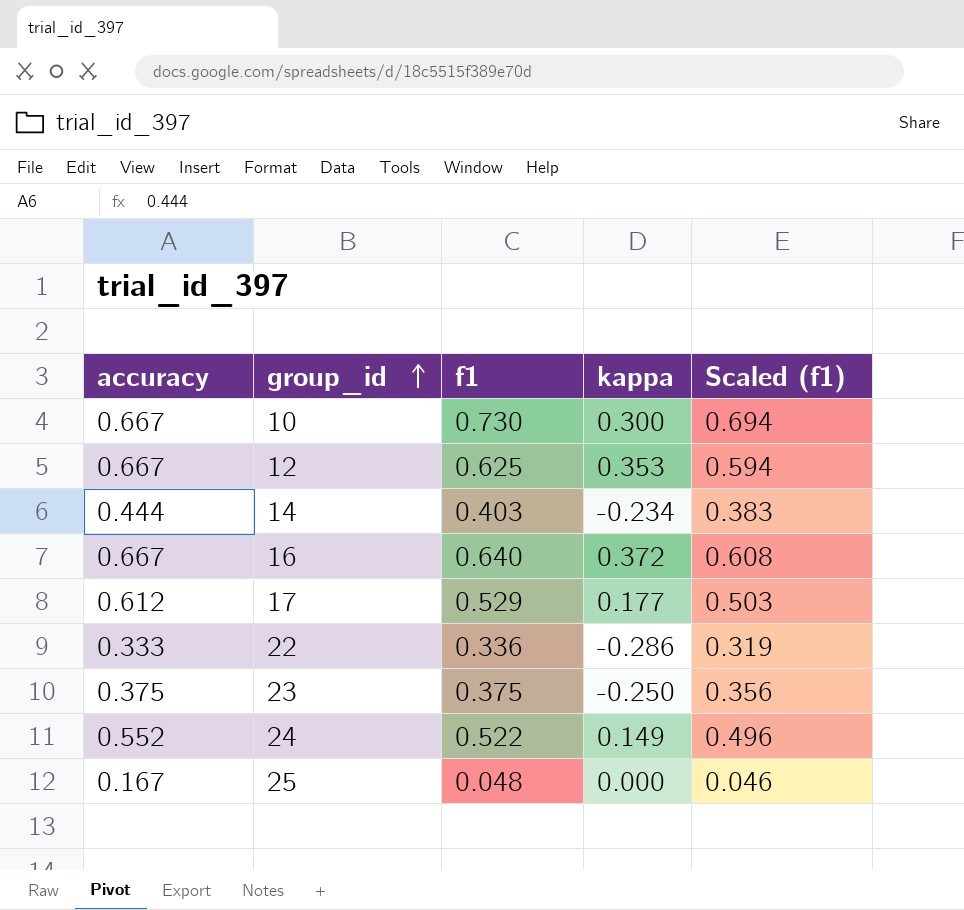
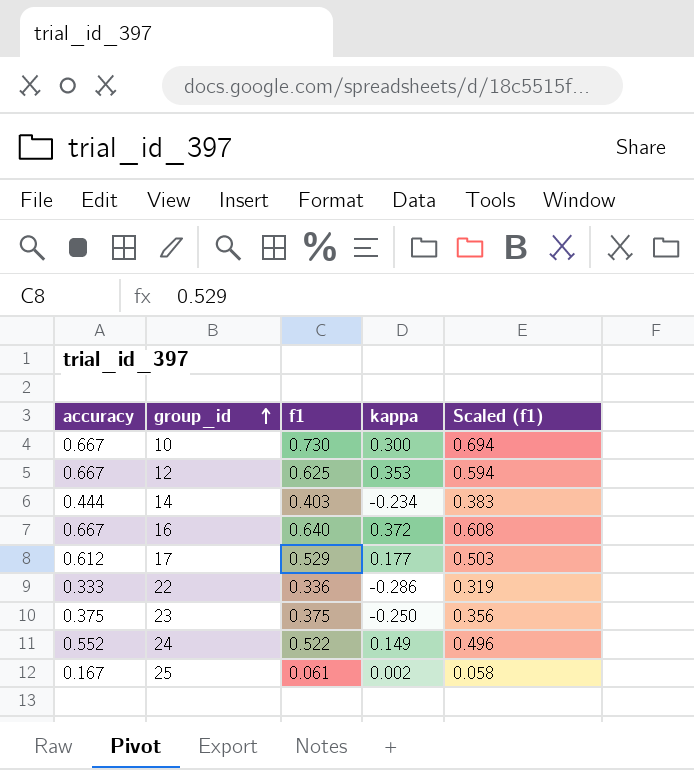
25 | f1: 0.048 -> 0.061
25 | kappa: 0.000 -> 0.002
25 | Scaled (f1): 0.046 -> 0.058

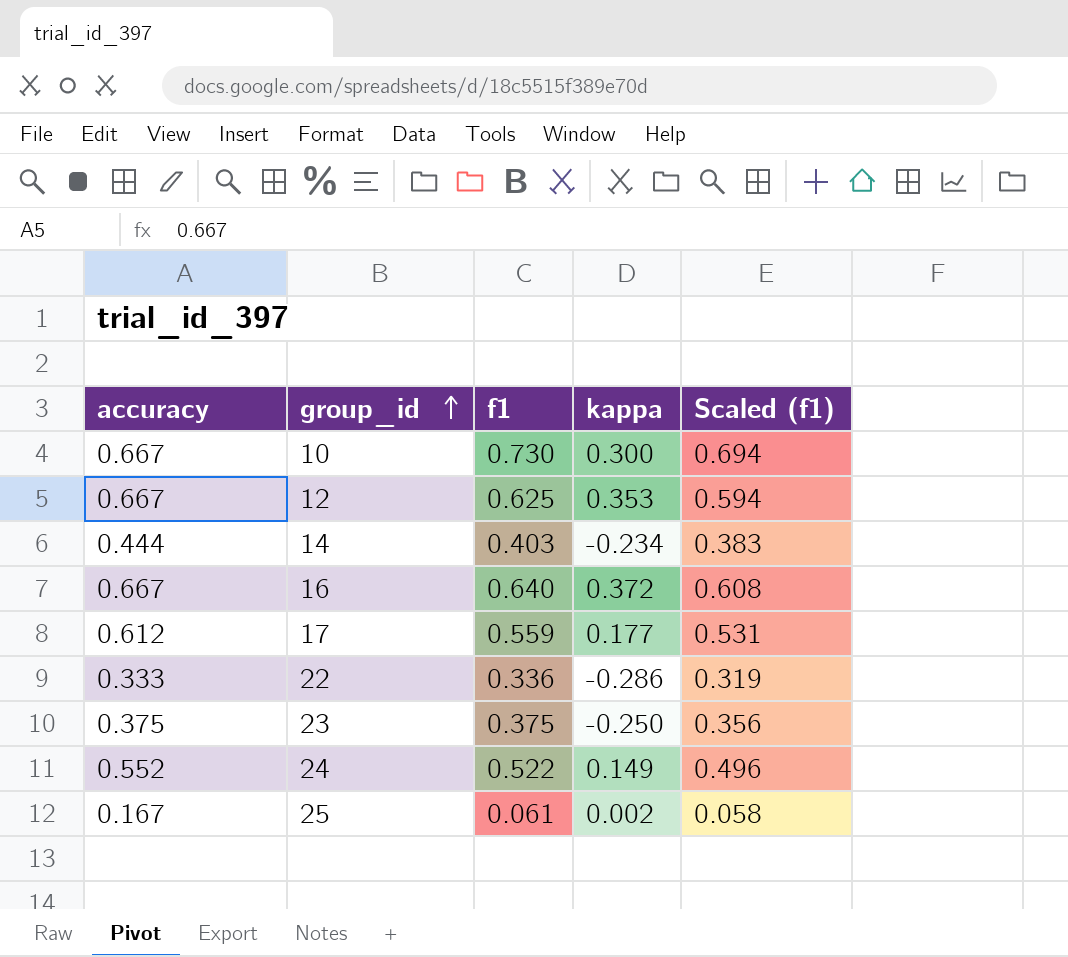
17 | f1: 0.529 -> 0.559
17 | Scaled (f1): 0.503 -> 0.531

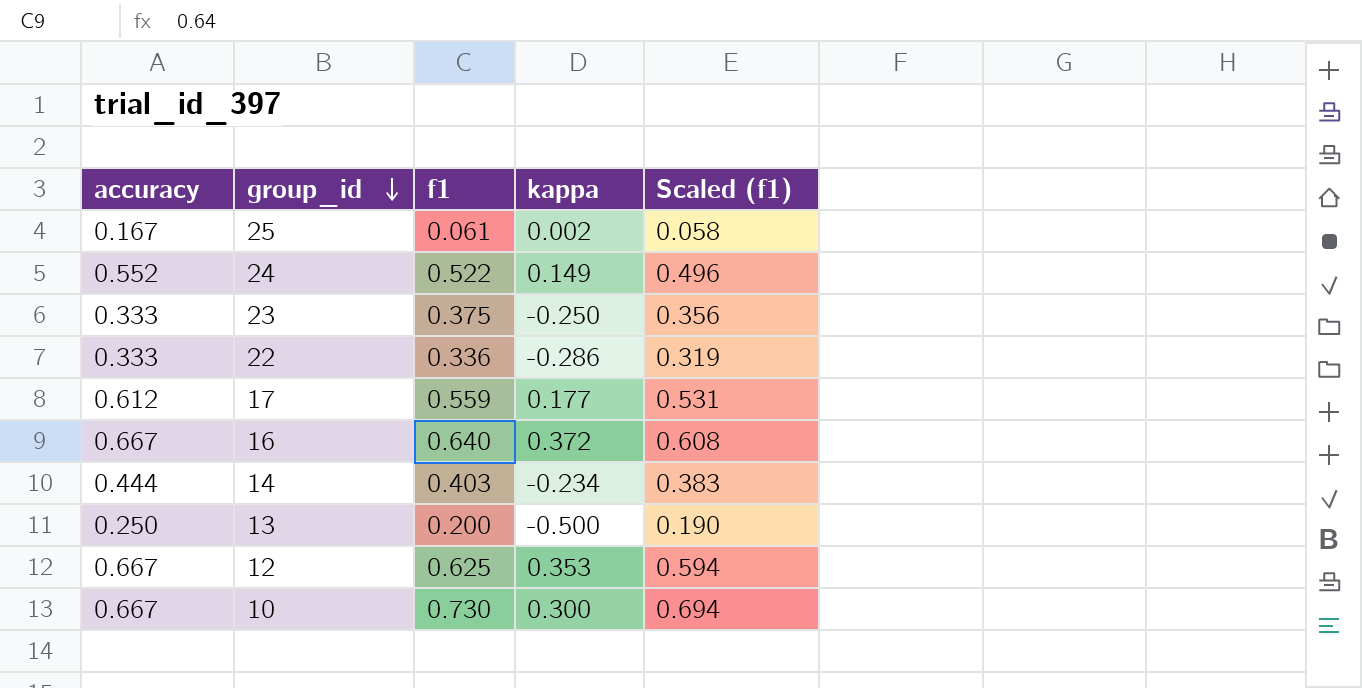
row order: group_id ascending -> group_id descending
23 | accuracy: 0.375 -> 0.333
row 13: none -> 0.250 | 0.200 | -0.500 | 0.190

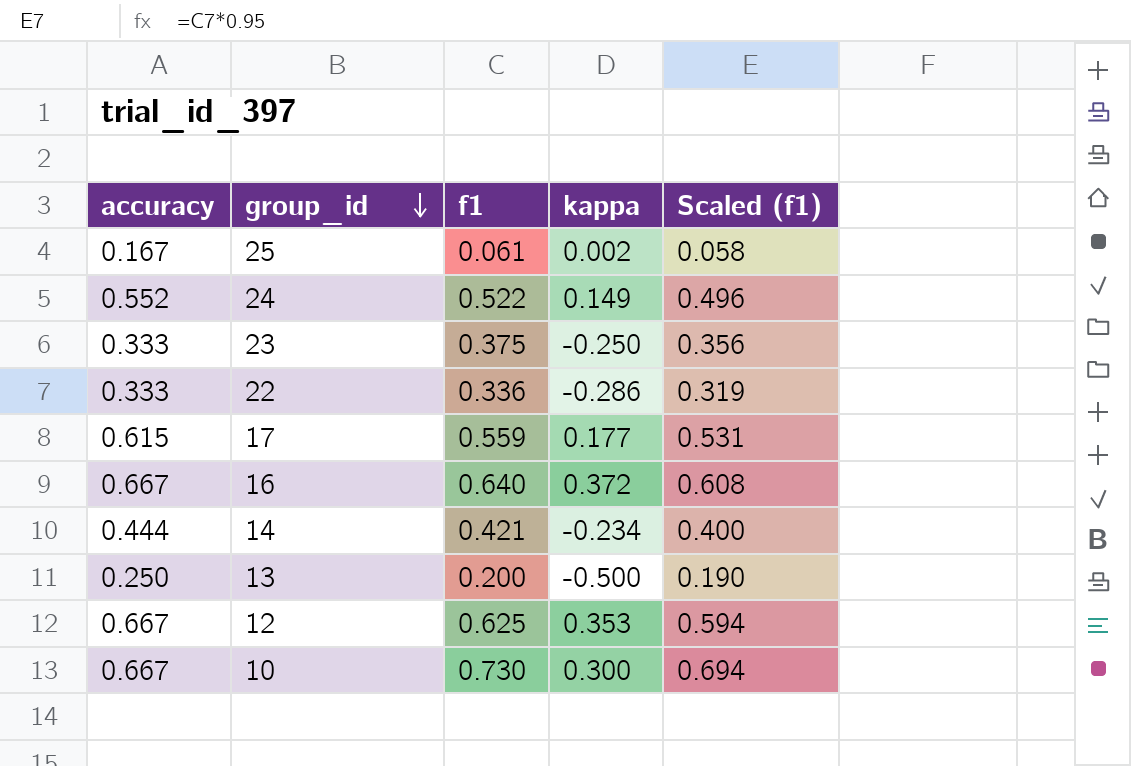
17 | accuracy: 0.612 -> 0.615
14 | f1: 0.403 -> 0.421
14 | Scaled (f1): 0.383 -> 0.400

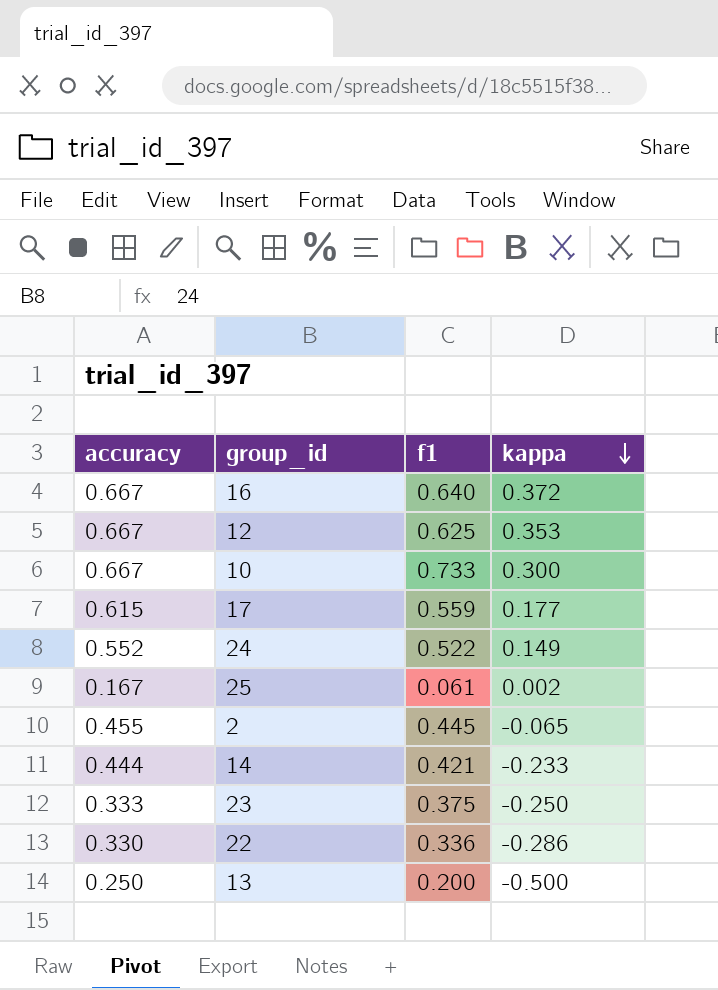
row order: group_id descending -> kappa descending
column Scaled (f1) | formula: [f1] * 0.95 -> none
10 | f1: 0.730 -> 0.733
row 2: none -> 0.455 | 0.445 | -0.065
14 | kappa: -0.234 -> -0.233
22 | accuracy: 0.333 -> 0.330

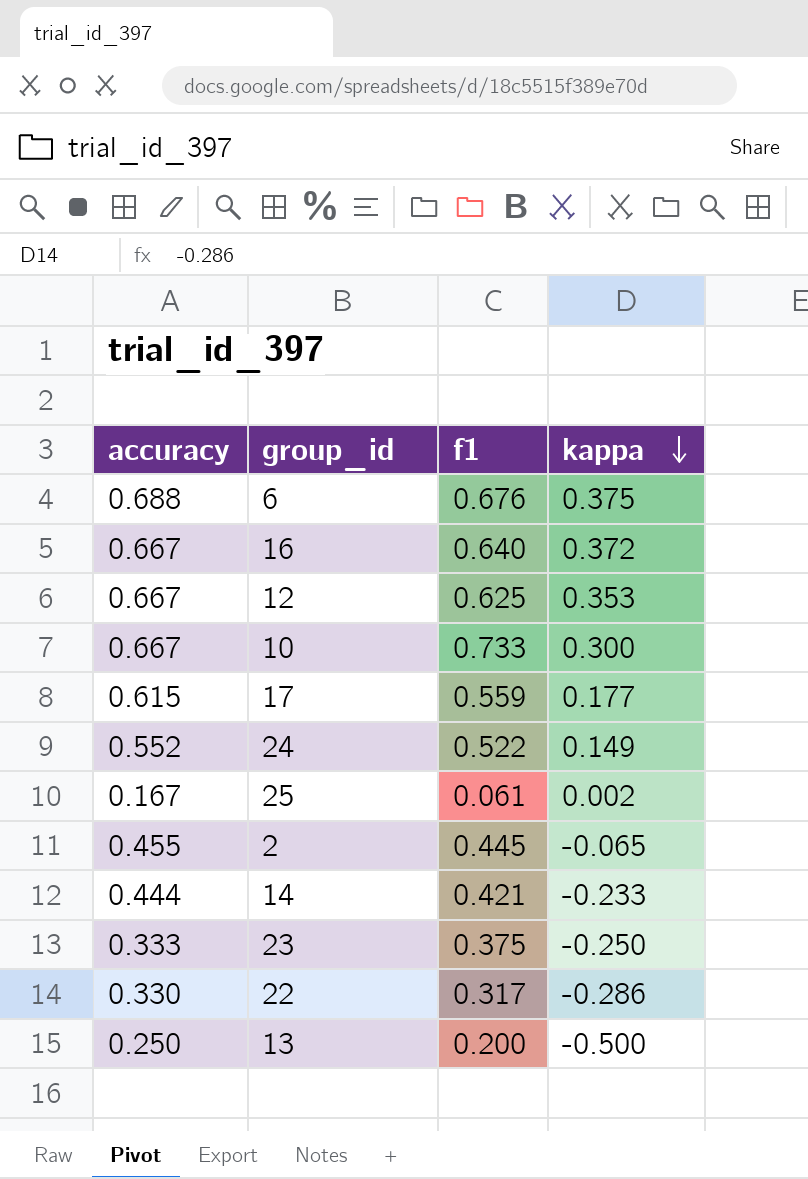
row 6: none -> 0.688 | 0.676 | 0.375
22 | f1: 0.336 -> 0.317

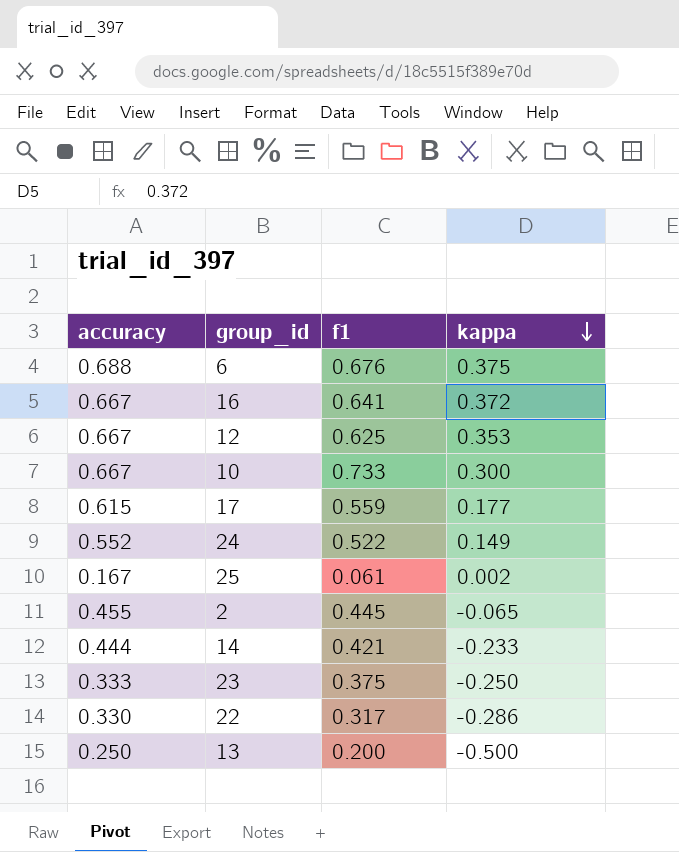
16 | f1: 0.640 -> 0.641

